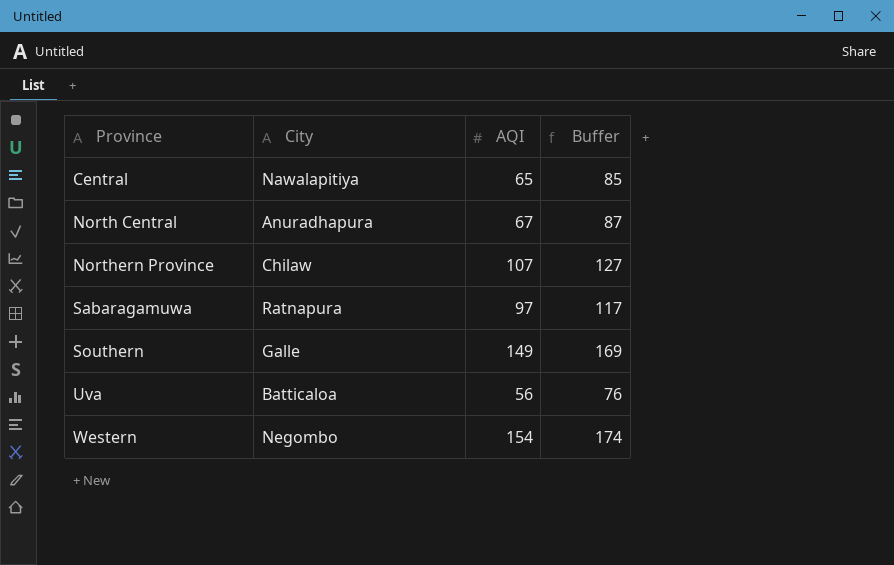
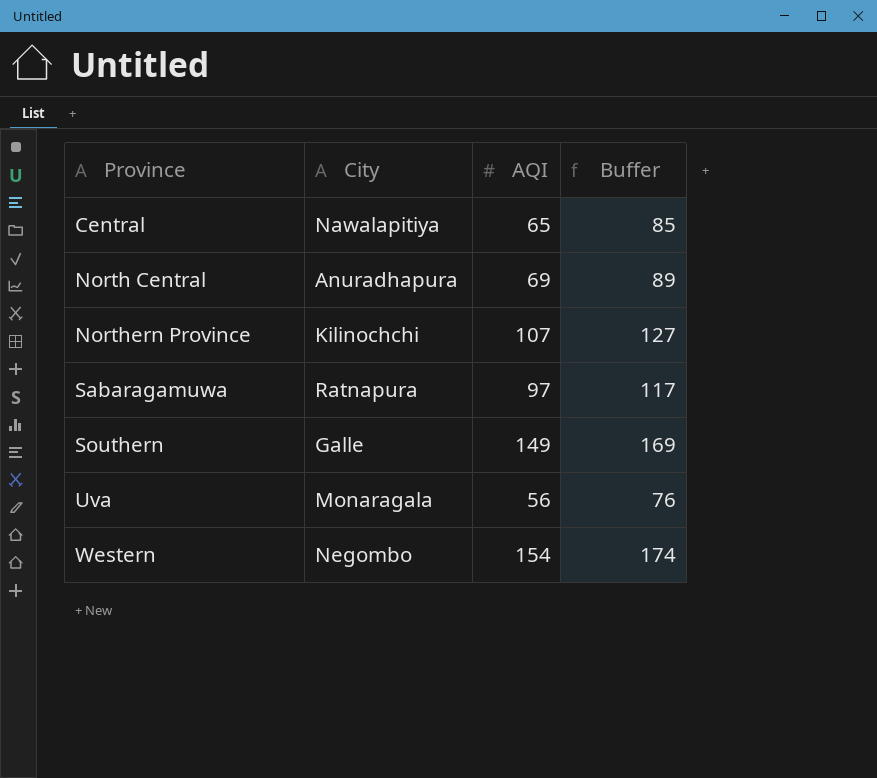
North Central | AQI: 67 -> 69
North Central | Buffer: 87 -> 89
Northern Province | City: Chilaw -> Kilinochchi
Uva | City: Batticaloa -> Monaragala

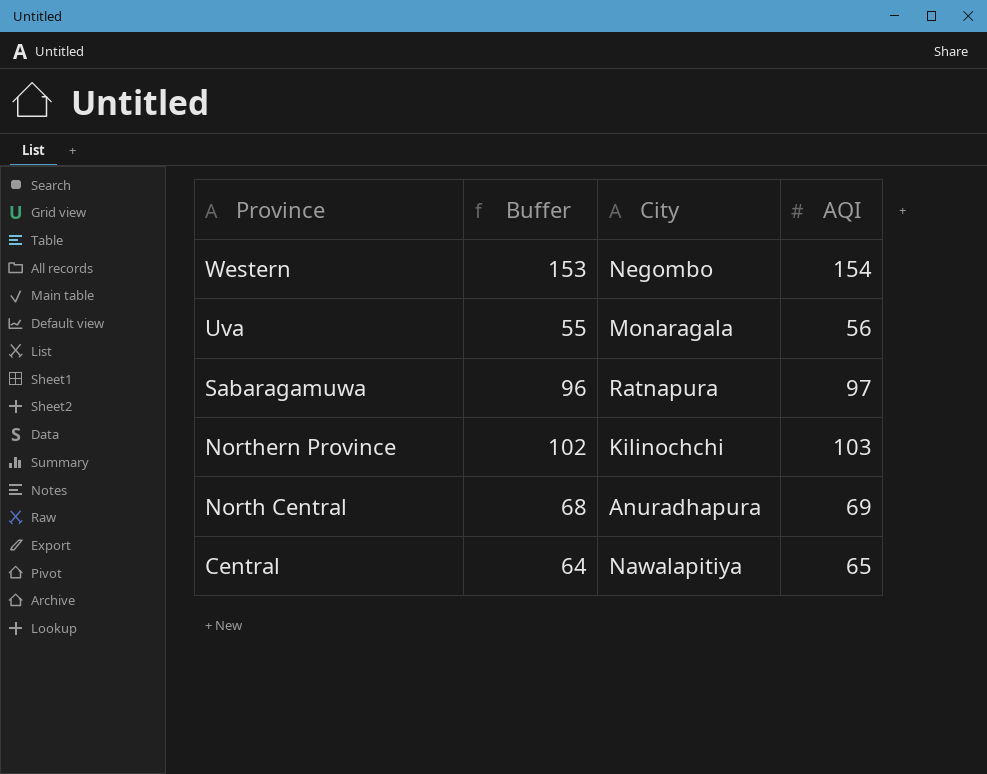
row order: Province ascending -> Province descending
column Buffer | formula: [AQI] + 20 -> [AQI] - 1
column Buffer | position: 4 -> 2
row Southern: Galle | 149 | 169 -> none
Northern Province | AQI: 107 -> 103

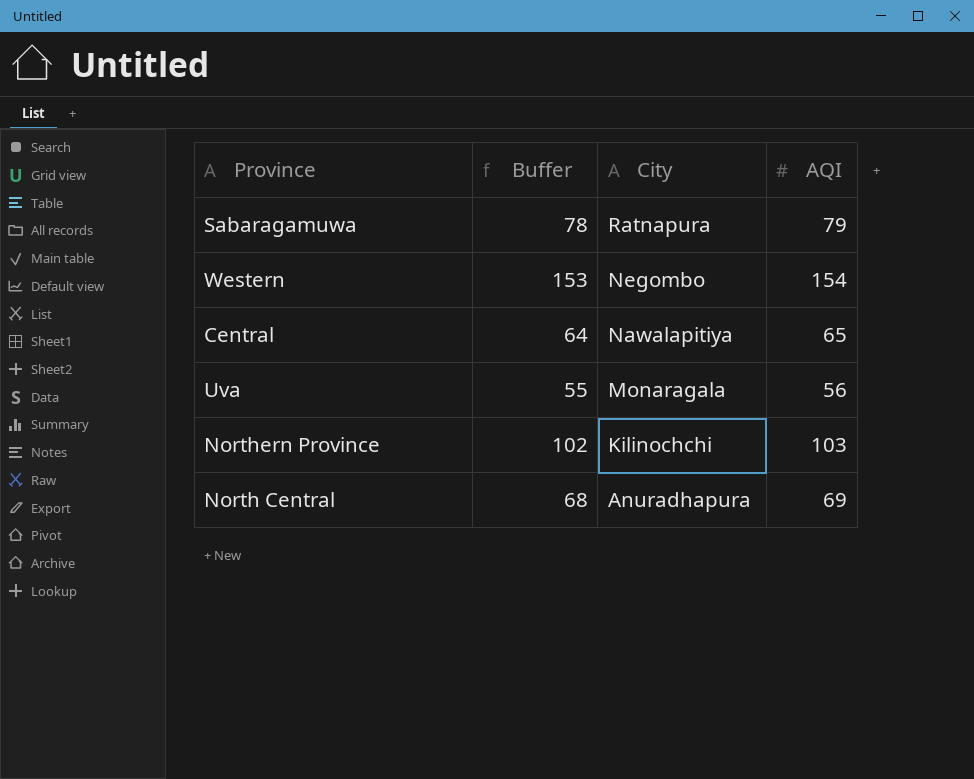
row order: Province descending -> City descending
Sabaragamuwa | Buffer: 96 -> 78
Sabaragamuwa | AQI: 97 -> 79

